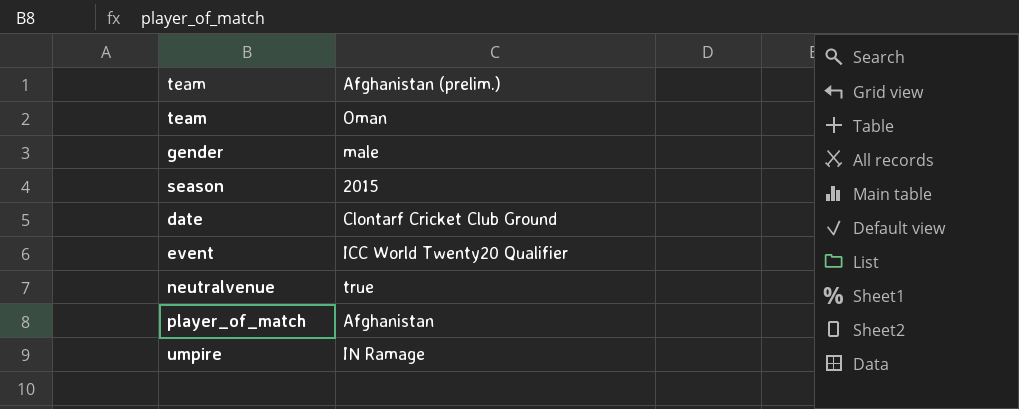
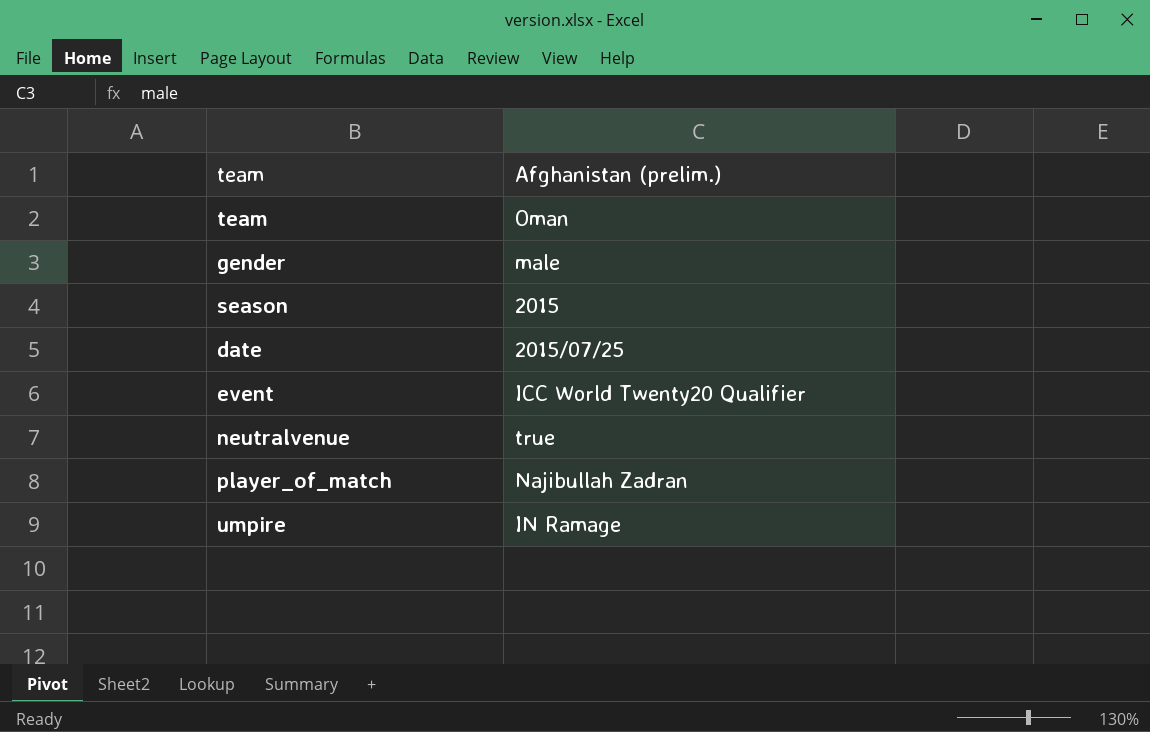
date | Afghanistan (prelim.): Clontarf Cricket Club Ground -> 2015/07/25
player_of_match | Afghanistan (prelim.): Afghanistan -> Najibullah Zadran

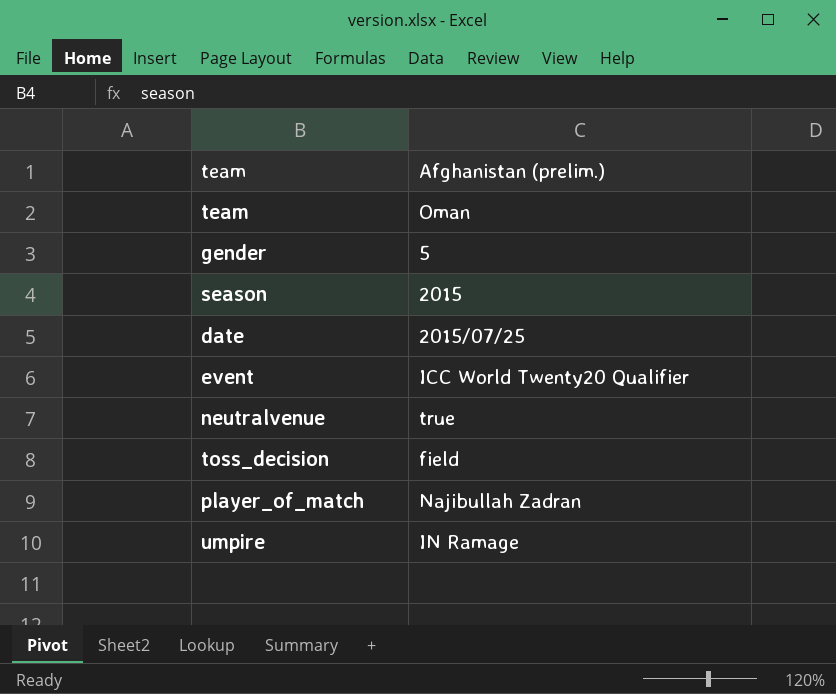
gender | Afghanistan (prelim.): male -> 5
row toss_decision: none -> field

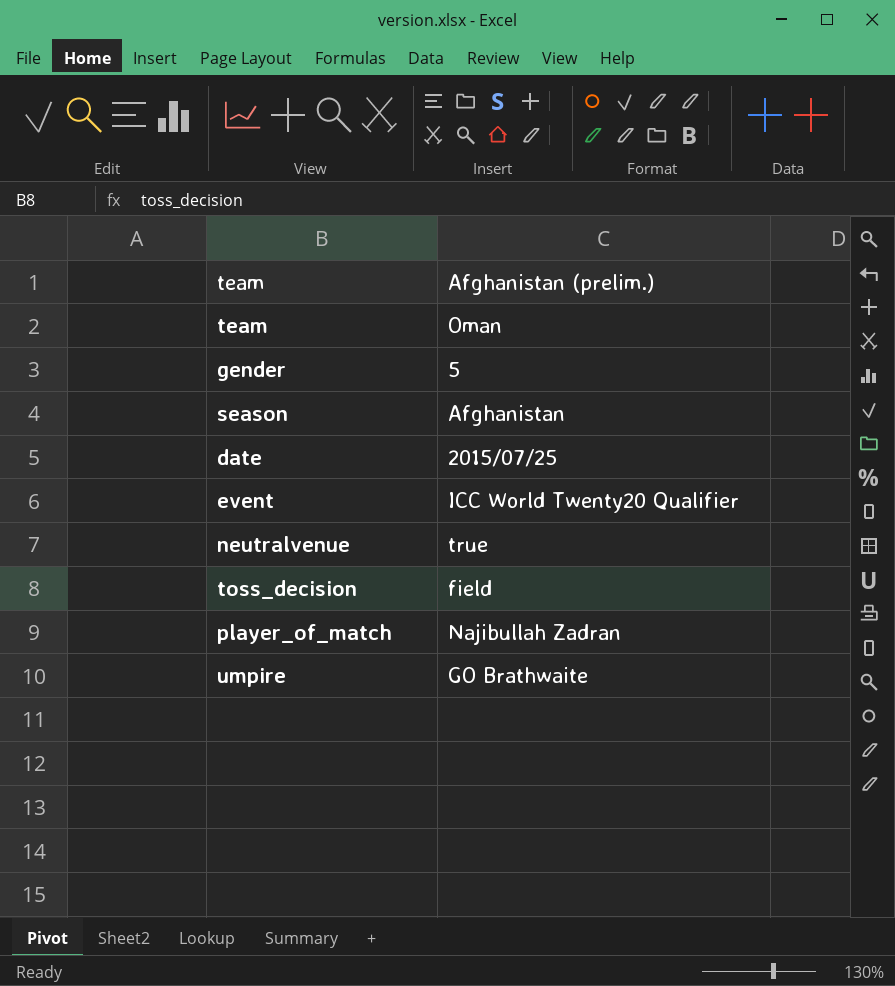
season | Afghanistan (prelim.): 2015 -> Afghanistan
umpire | Afghanistan (prelim.): IN Ramage -> GO Brathwaite

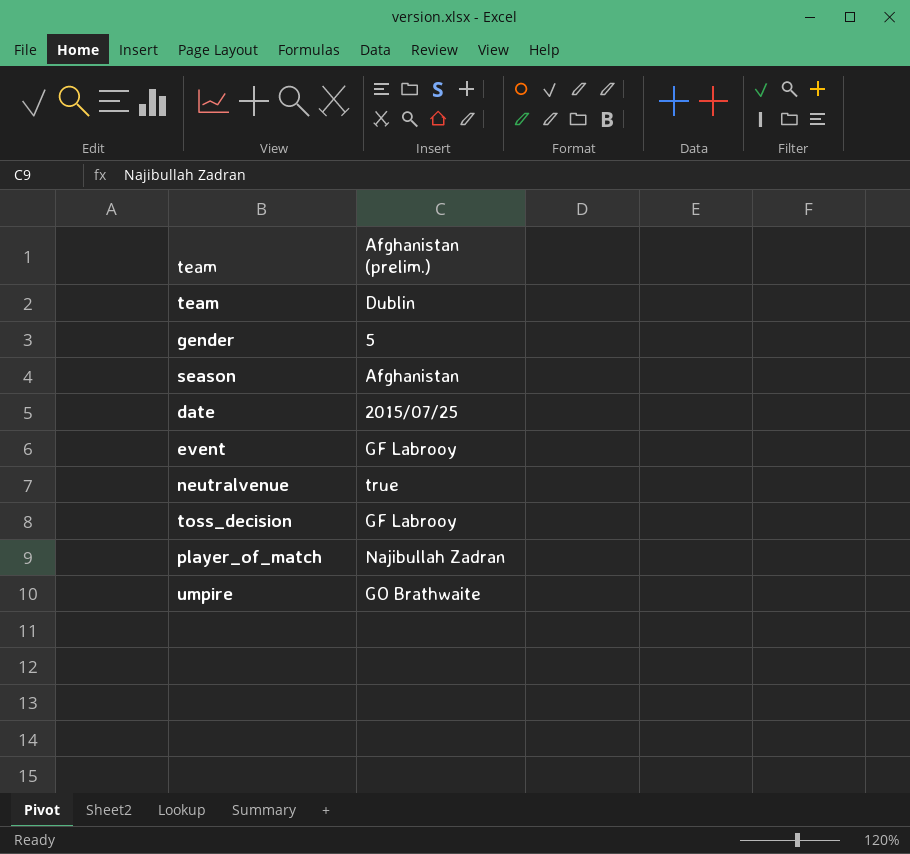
team | Afghanistan (prelim.): Oman -> Dublin
event | Afghanistan (prelim.): ICC World Twenty20 Qualifier -> GF Labrooy
toss_decision | Afghanistan (prelim.): field -> GF Labrooy

